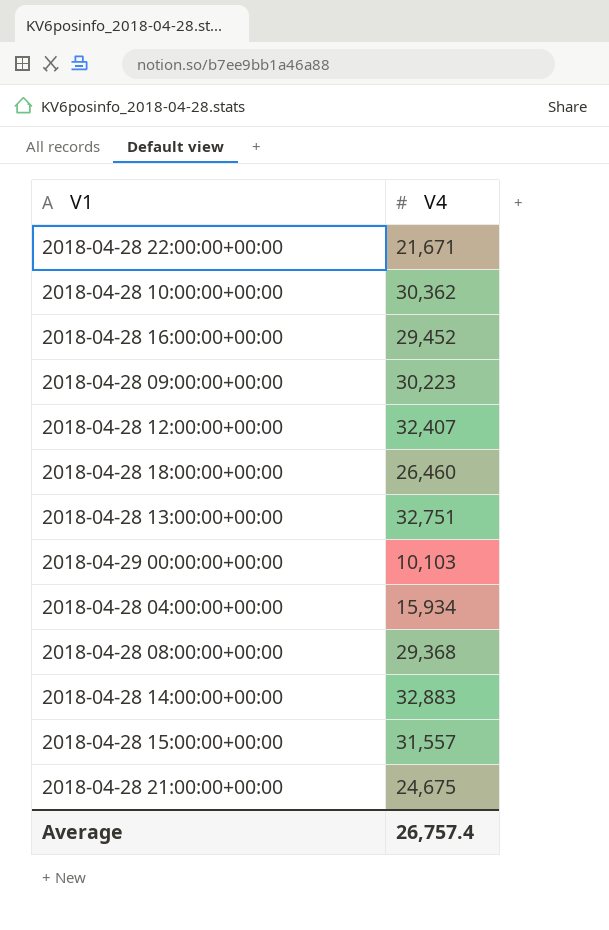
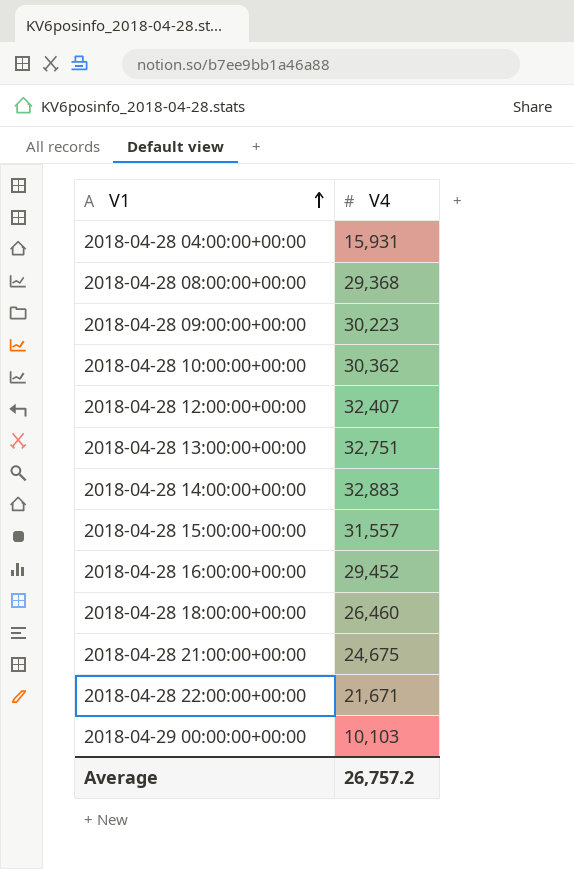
row order: none -> V1 ascending
2018-04-28 04:00:00+00:00 | V4: 15,934 -> 15,931
Average | V4: 26,757.4 -> 26,757.2

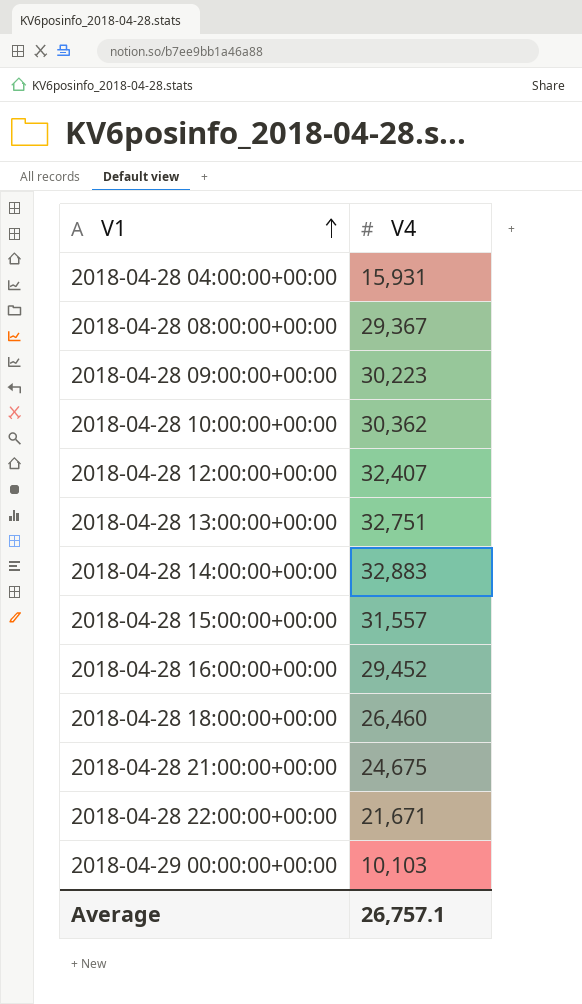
2018-04-28 08:00:00+00:00 | V4: 29,368 -> 29,367
Average | V4: 26,757.2 -> 26,757.1

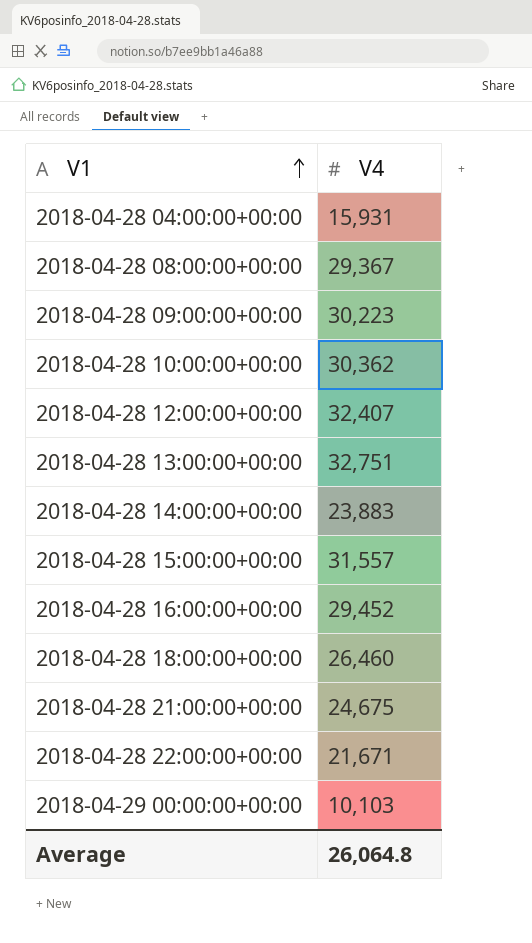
2018-04-28 14:00:00+00:00 | V4: 32,883 -> 23,883
Average | V4: 26,757.1 -> 26,064.8

